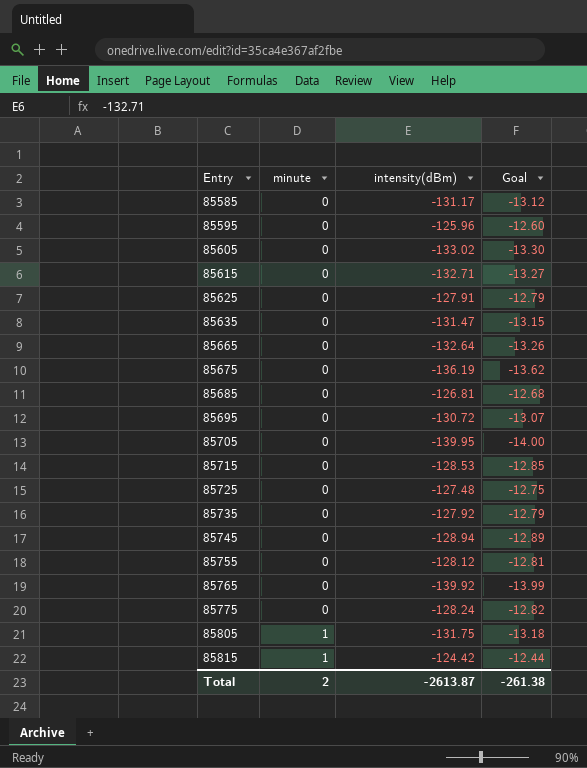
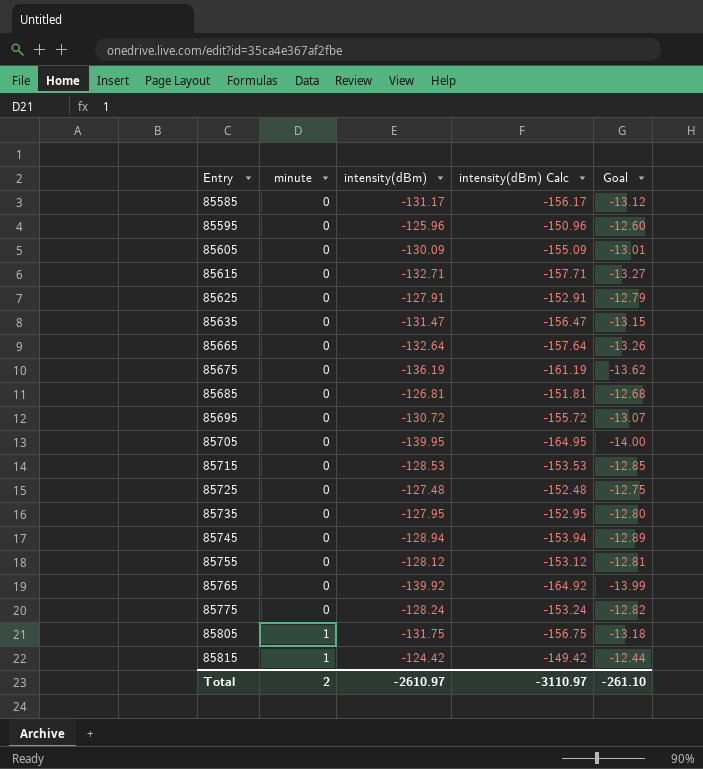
column intensity(dBm) Calc | formula: none -> [intensity(dBm)] - 25
85605 | intensity(dBm): -133.02 -> -130.09
85605 | Goal: -13.30 -> -13.01
85735 | intensity(dBm): -127.92 -> -127.95
85735 | Goal: -12.79 -> -12.80
Total | intensity(dBm): -2613.87 -> -2610.97
Total | Goal: -261.38 -> -261.10

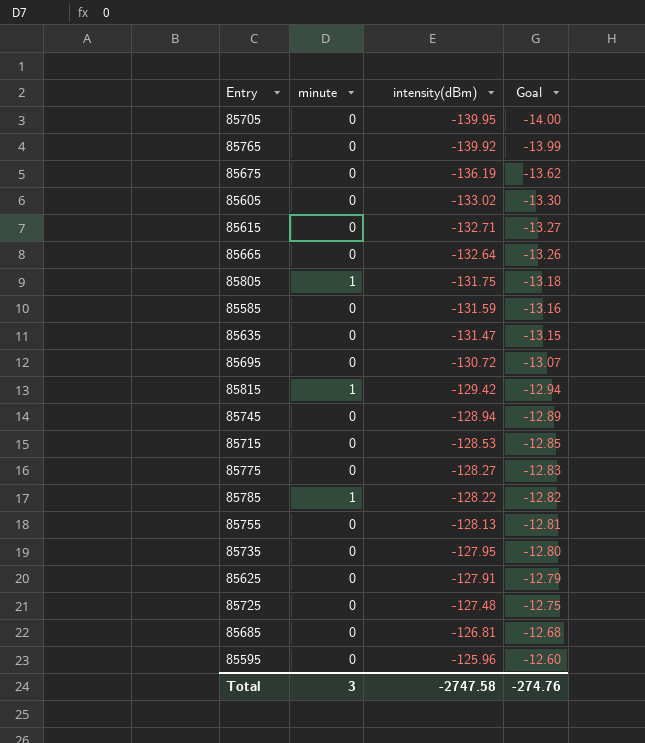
row order: Entry ascending -> intensity(dBm) ascending
column intensity(dBm) Calc | formula: [intensity(dBm)] - 25 -> none
85605 | intensity(dBm): -130.09 -> -133.02
85605 | Goal: -13.01 -> -13.30
85585 | intensity(dBm): -131.17 -> -131.59
85585 | Goal: -13.12 -> -13.16
85815 | intensity(dBm): -124.42 -> -129.42
85815 | Goal: -12.44 -> -12.94
85775 | intensity(dBm): -128.24 -> -128.27
85775 | Goal: -12.82 -> -12.83
row 85785: none -> 1 | -128.22 | -12.82
85755 | intensity(dBm): -128.12 -> -128.13
Total | minute: 2 -> 3
Total | intensity(dBm): -2610.97 -> -2747.58
Total | Goal: -261.10 -> -274.76

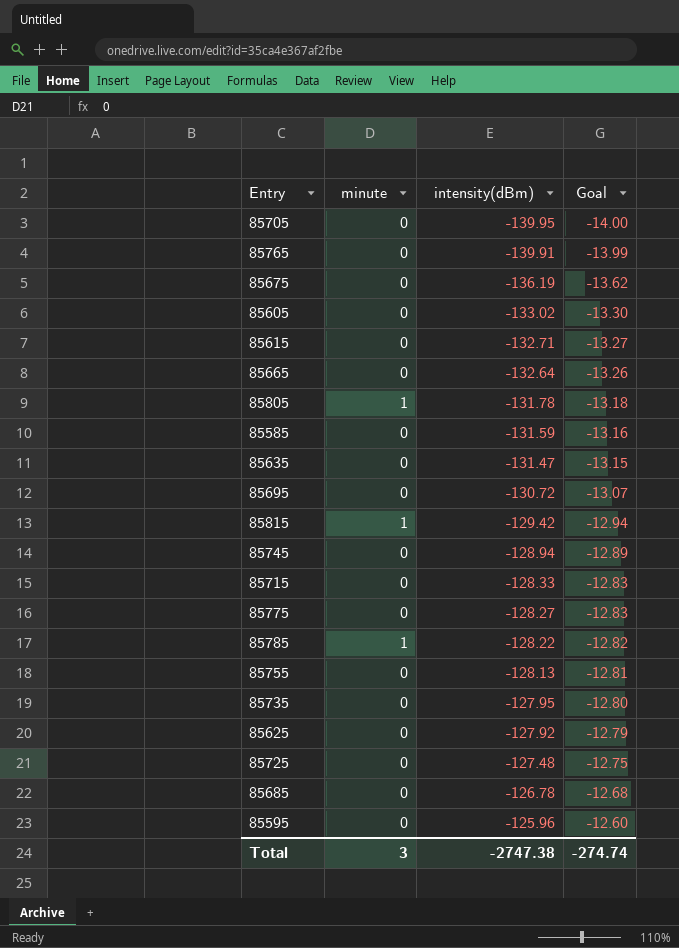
85765 | intensity(dBm): -139.92 -> -139.91
85805 | intensity(dBm): -131.75 -> -131.78
85715 | intensity(dBm): -128.53 -> -128.33
85715 | Goal: -12.85 -> -12.83
85625 | intensity(dBm): -127.91 -> -127.92
85685 | intensity(dBm): -126.81 -> -126.78
Total | intensity(dBm): -2747.58 -> -2747.38
Total | Goal: -274.76 -> -274.74

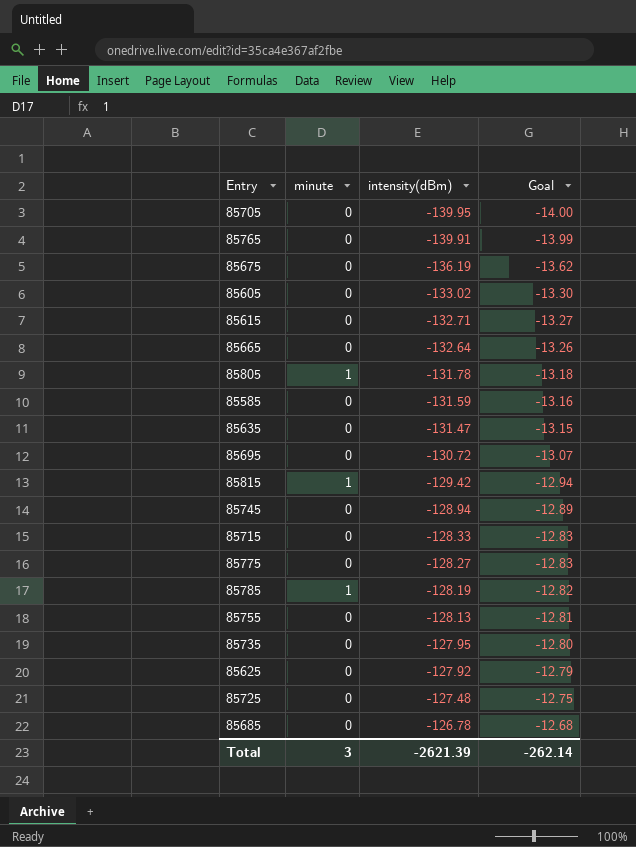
row 85595: 0 | -125.96 | -12.60 -> none
85785 | intensity(dBm): -128.22 -> -128.19
Total | intensity(dBm): -2747.38 -> -2621.39
Total | Goal: -274.74 -> -262.14

